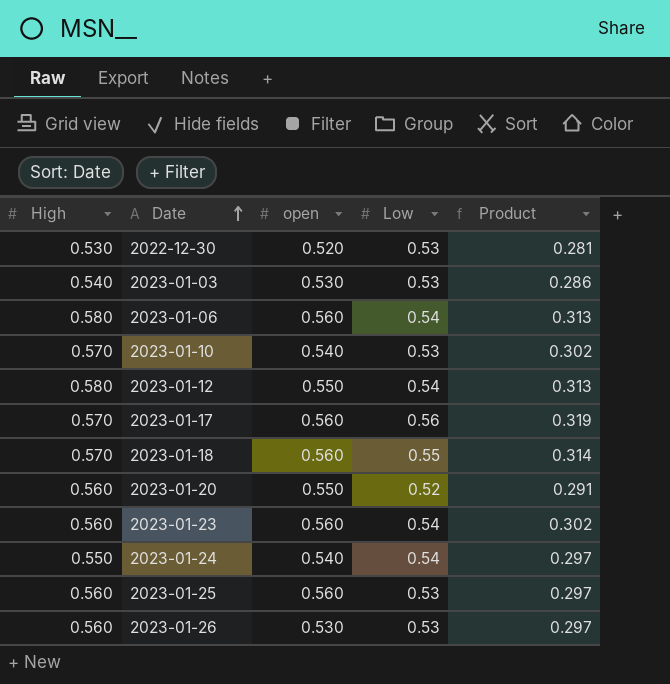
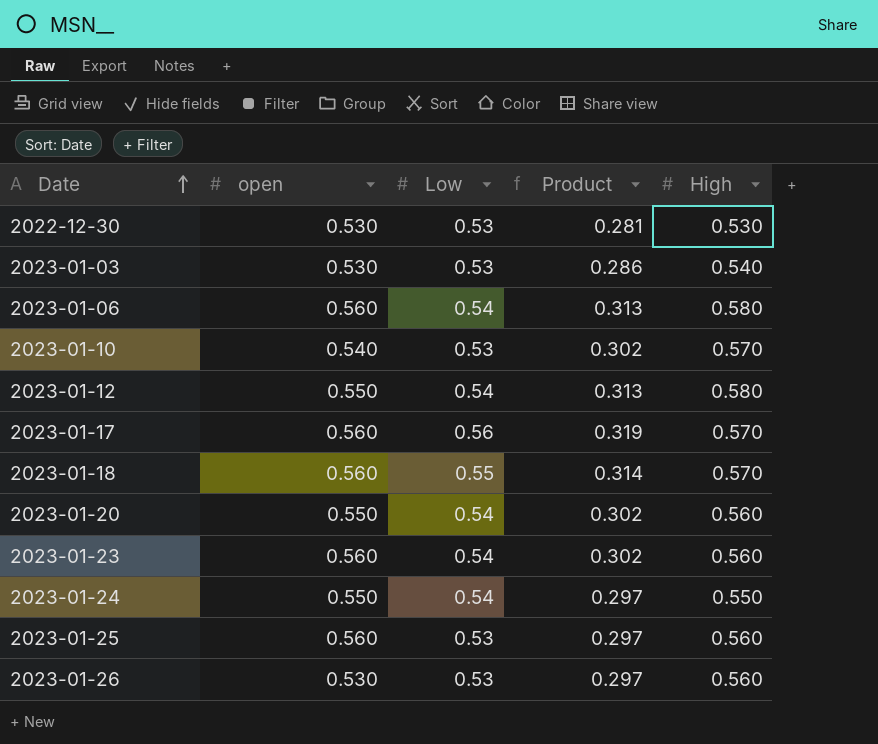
column High | position: 1 -> 5
2022-12-30 | open: 0.520 -> 0.530
2023-01-20 | Low: 0.52 -> 0.54
2023-01-20 | Product: 0.291 -> 0.302
2023-01-24 | open: 0.540 -> 0.550

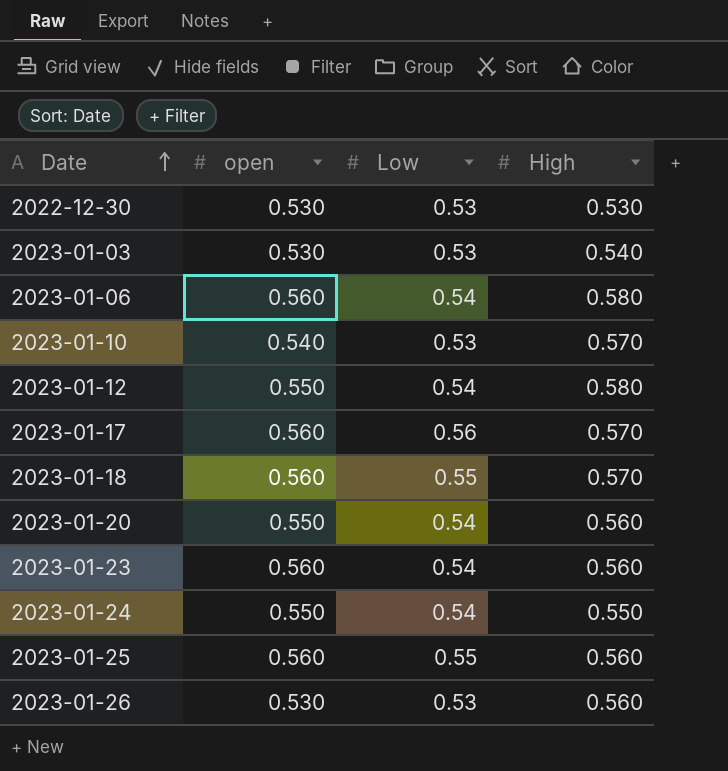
column Product | formula: [Low] * [High] -> none
2023-01-25 | Low: 0.53 -> 0.55

